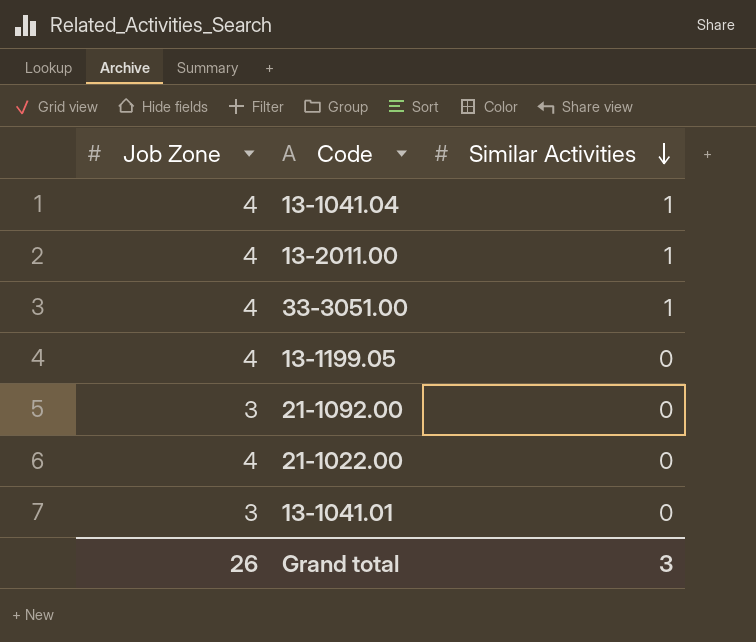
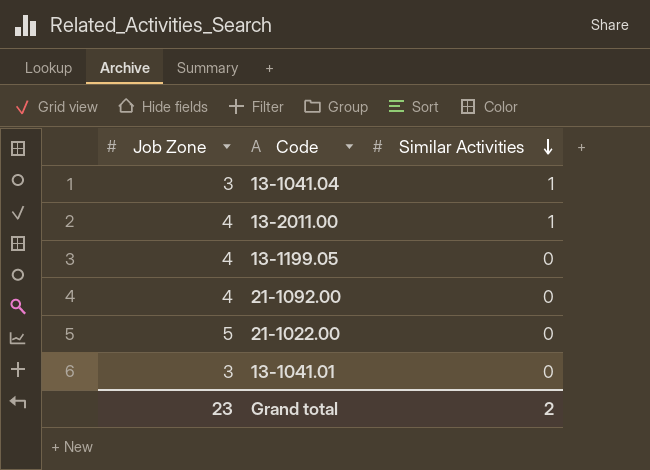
row 33-3051.00: 4 | 1 -> none
13-1041.04 | Job Zone: 4 -> 3
21-1092.00 | Job Zone: 3 -> 4
21-1022.00 | Job Zone: 4 -> 5
Grand total | Job Zone: 26 -> 23
Grand total | Similar Activities: 3 -> 2

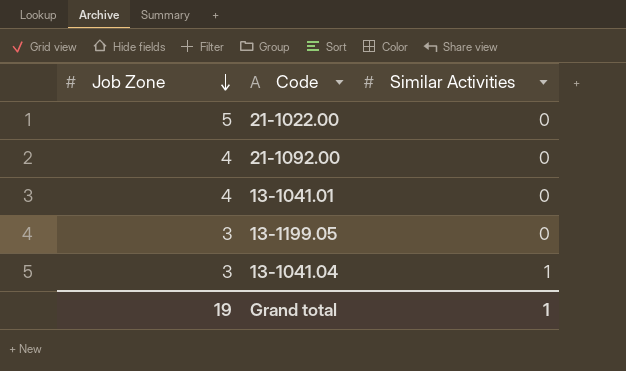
row order: Similar Activities descending -> Job Zone descending
row 13-2011.00: 4 | 1 -> none
13-1041.01 | Job Zone: 3 -> 4
13-1199.05 | Job Zone: 4 -> 3
Grand total | Job Zone: 23 -> 19
Grand total | Similar Activities: 2 -> 1

